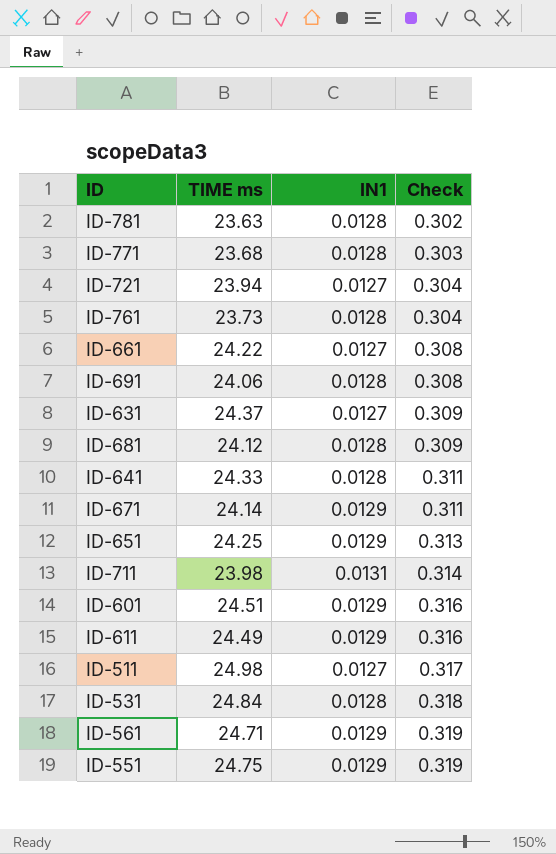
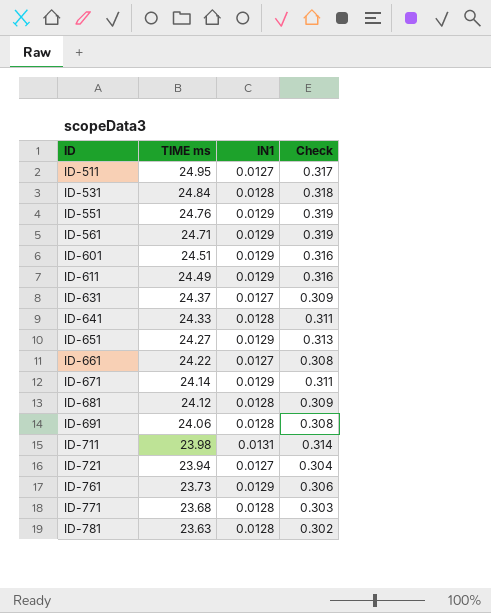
row order: Check ascending -> ID ascending
ID-511 | TIME ms: 24.98 -> 24.95
ID-551 | TIME ms: 24.75 -> 24.76
ID-651 | TIME ms: 24.25 -> 24.27
ID-761 | IN1: 0.0128 -> 0.0129
ID-761 | Check: 0.304 -> 0.306

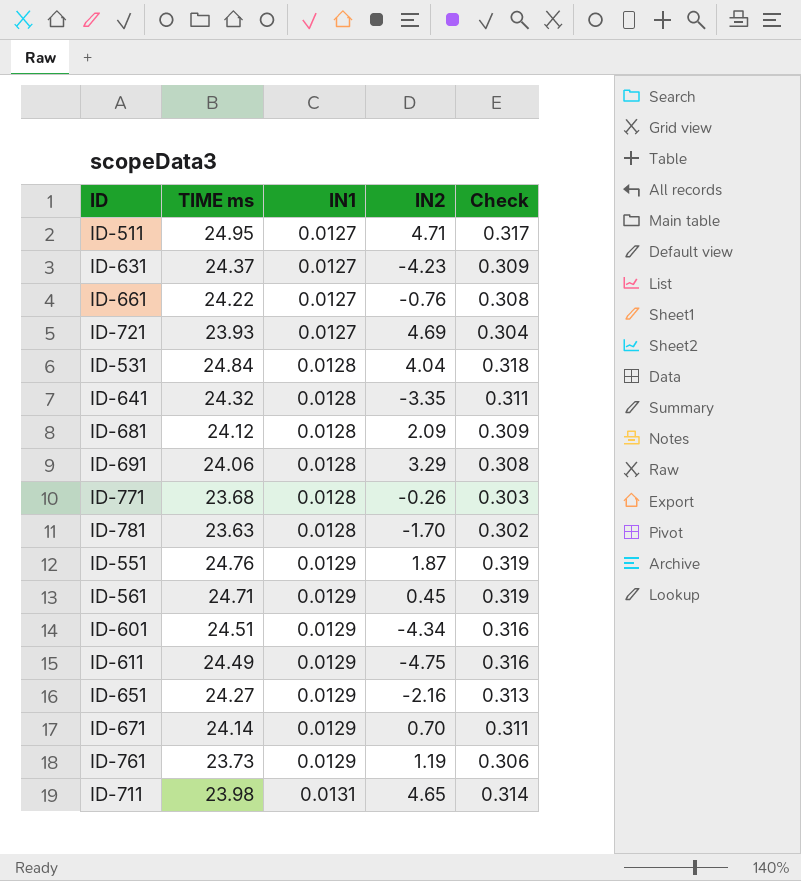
row order: ID ascending -> IN1 ascending
column IN2 | position: none -> 4
ID-721 | TIME ms: 23.94 -> 23.93
ID-641 | TIME ms: 24.33 -> 24.32

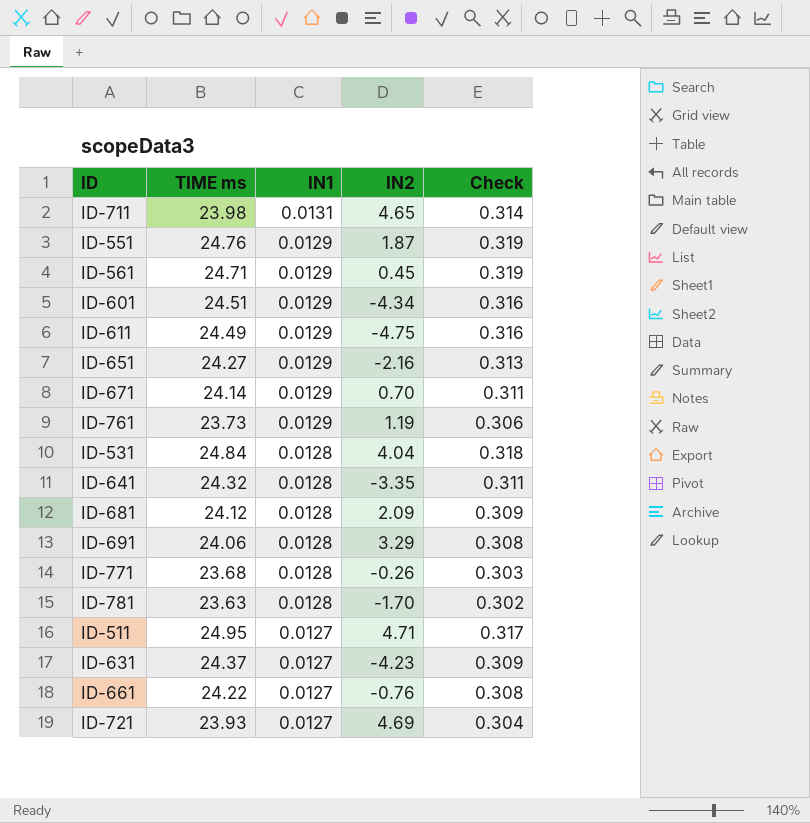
row order: IN1 ascending -> IN1 descending

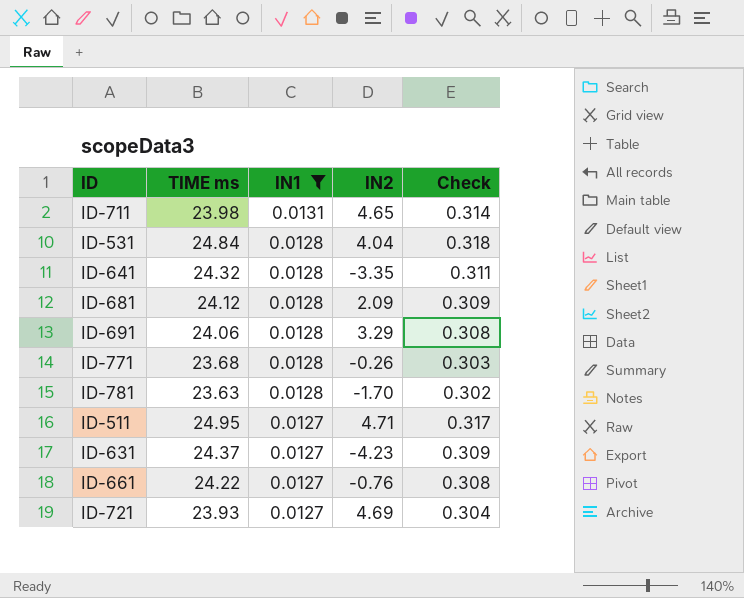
filter: none -> IN1 != 0.0129

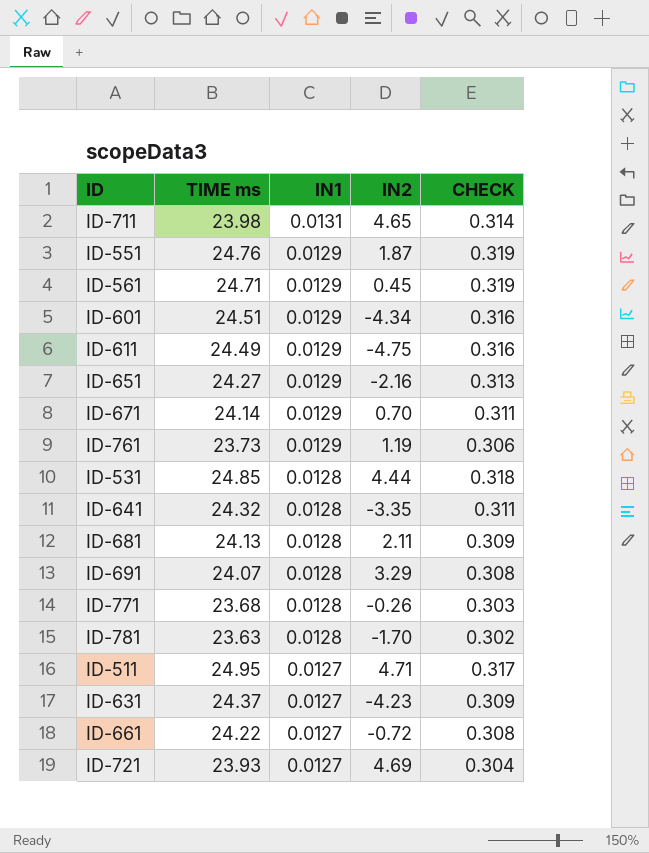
filter: IN1 != 0.0129 -> none
column name: Check -> CHECK
ID-531 | TIME ms: 24.84 -> 24.85
ID-531 | IN2: 4.04 -> 4.44
ID-681 | TIME ms: 24.12 -> 24.13
ID-681 | IN2: 2.09 -> 2.11
ID-691 | TIME ms: 24.06 -> 24.07
ID-661 | IN2: -0.76 -> -0.72

